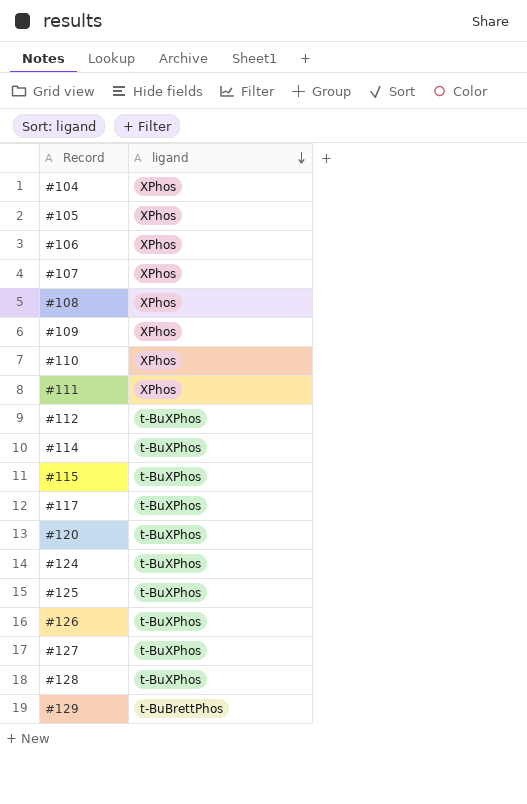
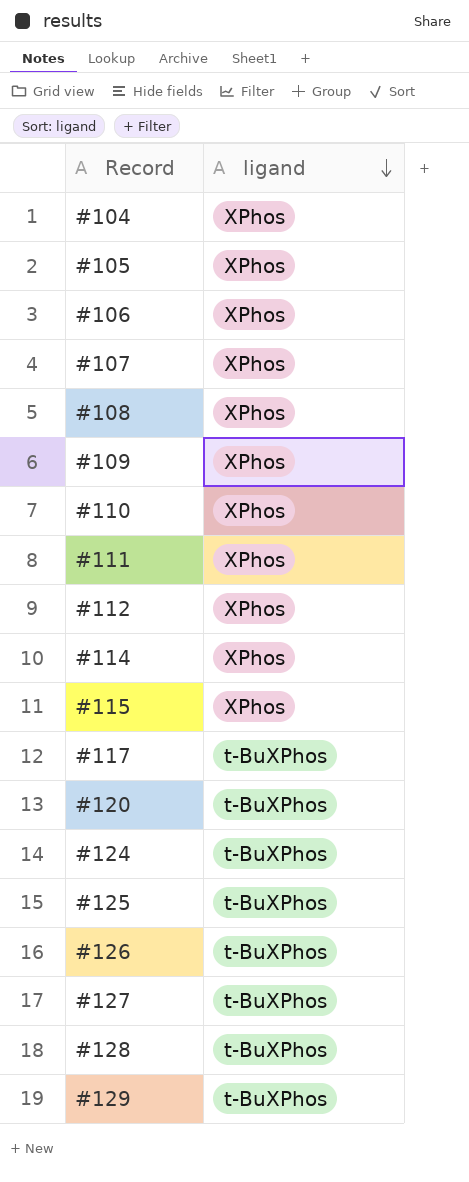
#112 | ligand: t-BuXPhos -> XPhos
#114 | ligand: t-BuXPhos -> XPhos
#115 | ligand: t-BuXPhos -> XPhos
#129 | ligand: t-BuBrettPhos -> t-BuXPhos

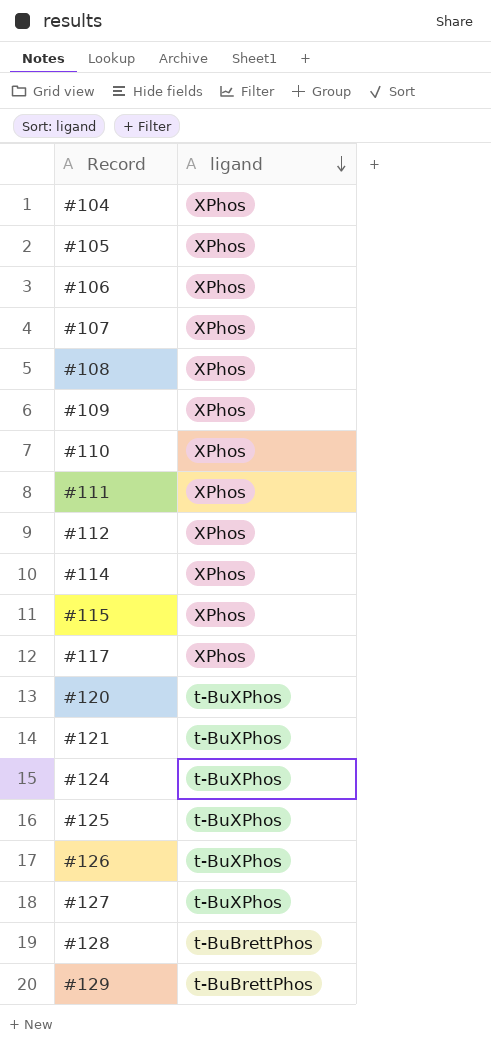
#117 | ligand: t-BuXPhos -> XPhos
row #121: none -> t-BuXPhos
#128 | ligand: t-BuXPhos -> t-BuBrettPhos
#129 | ligand: t-BuXPhos -> t-BuBrettPhos

